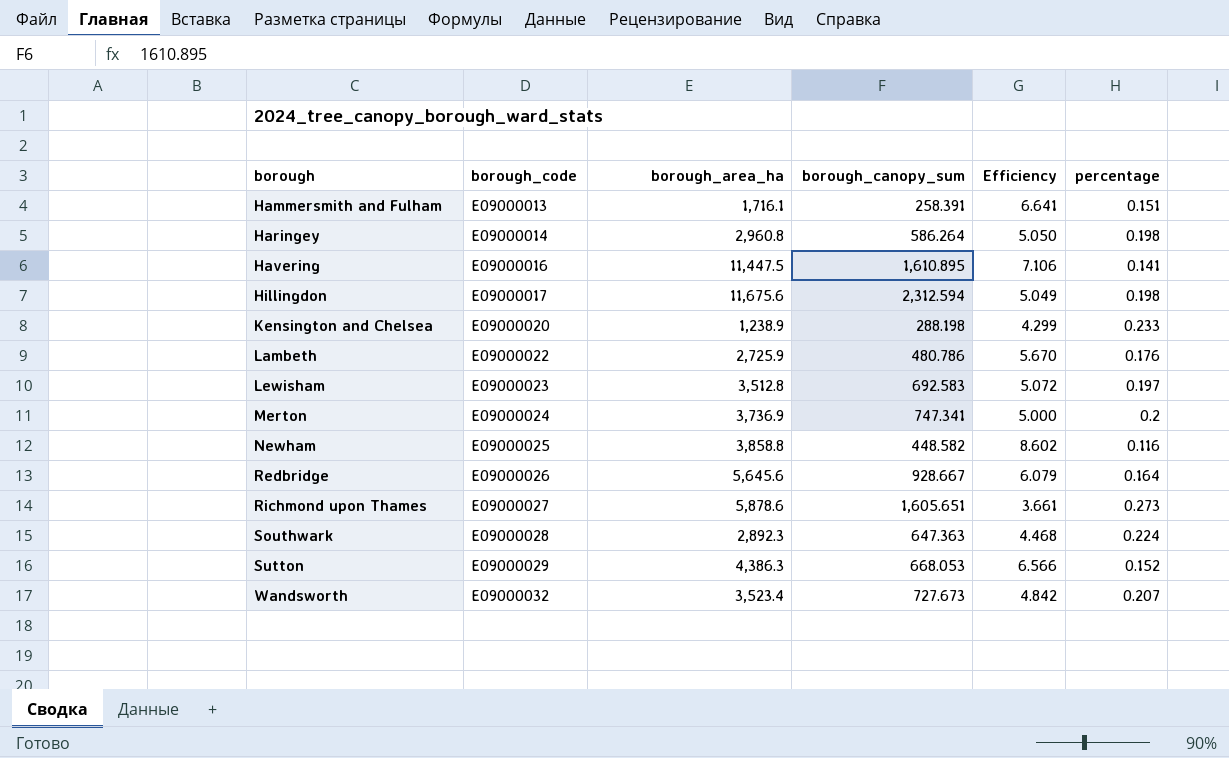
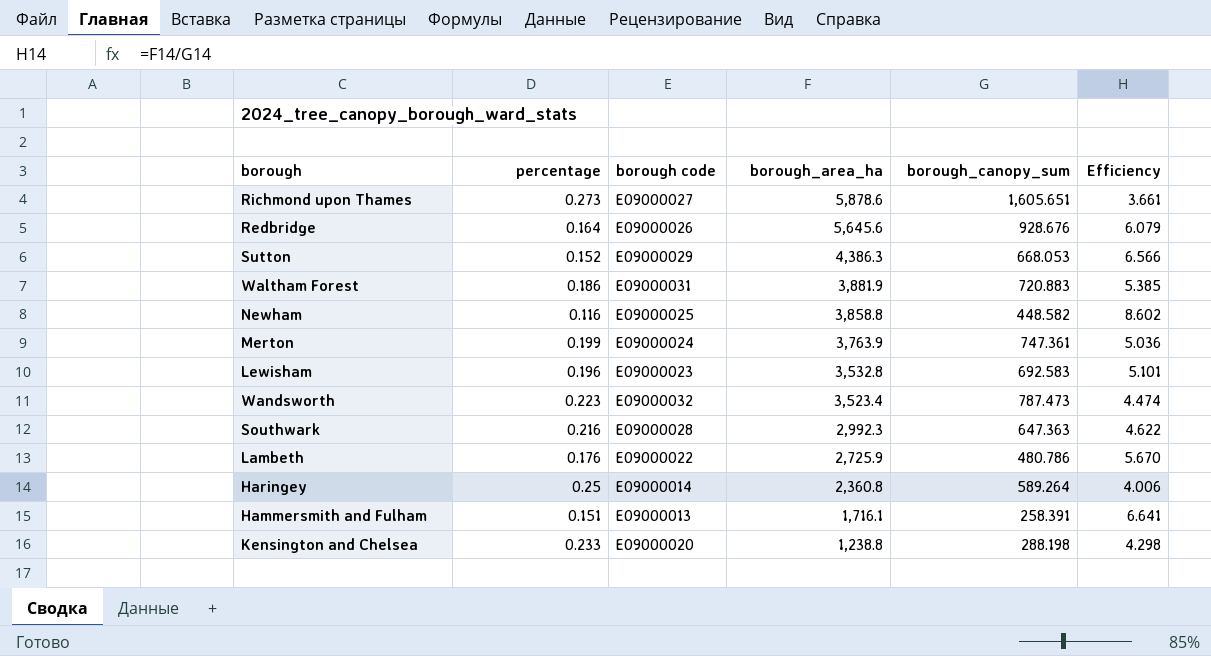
row order: borough ascending -> borough_area_ha descending
column percentage | position: 6 -> 2
column name: borough_code -> borough code
row Havering: E09000016 | 11,447.5 | 1,610.895 | 7.106 | 0.141 -> none
row Hillingdon: E09000017 | 11,675.6 | 2,312.594 | 5.049 | 0.198 -> none
Redbridge | borough_canopy_sum: 928.667 -> 928.676
row Waltham Forest: none -> 0.186 | E09000031 | 3,881.9 | 720.883 | 5.385
Merton | percentage: 0.2 -> 0.199
Merton | borough_area_ha: 3,736.9 -> 3,763.9
Merton | borough_canopy_sum: 747.341 -> 747.361
Merton | Efficiency: 5.000 -> 5.036
Lewisham | percentage: 0.197 -> 0.196
Lewisham | borough_area_ha: 3,512.8 -> 3,532.8
Lewisham | Efficiency: 5.072 -> 5.101
Wandsworth | percentage: 0.207 -> 0.223
Wandsworth | borough_canopy_sum: 727.673 -> 787.473
Wandsworth | Efficiency: 4.842 -> 4.474
Southwark | percentage: 0.224 -> 0.216
Southwark | borough_area_ha: 2,892.3 -> 2,992.3
Southwark | Efficiency: 4.468 -> 4.622
Haringey | percentage: 0.198 -> 0.25
Haringey | borough_area_ha: 2,960.8 -> 2,360.8
Haringey | borough_canopy_sum: 586.264 -> 589.264
Haringey | Efficiency: 5.050 -> 4.006
Kensington and Chelsea | borough_area_ha: 1,238.9 -> 1,238.8
Kensington and Chelsea | Efficiency: 4.299 -> 4.298

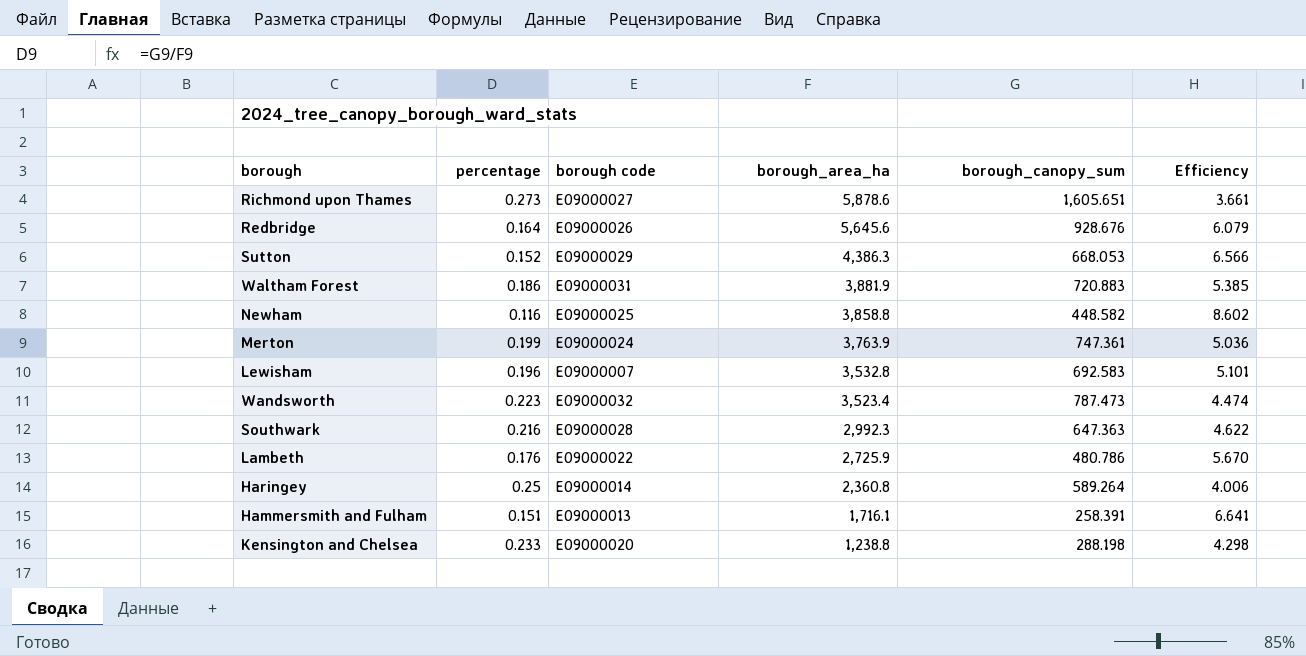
Lewisham | borough code: E09000023 -> E09000007

